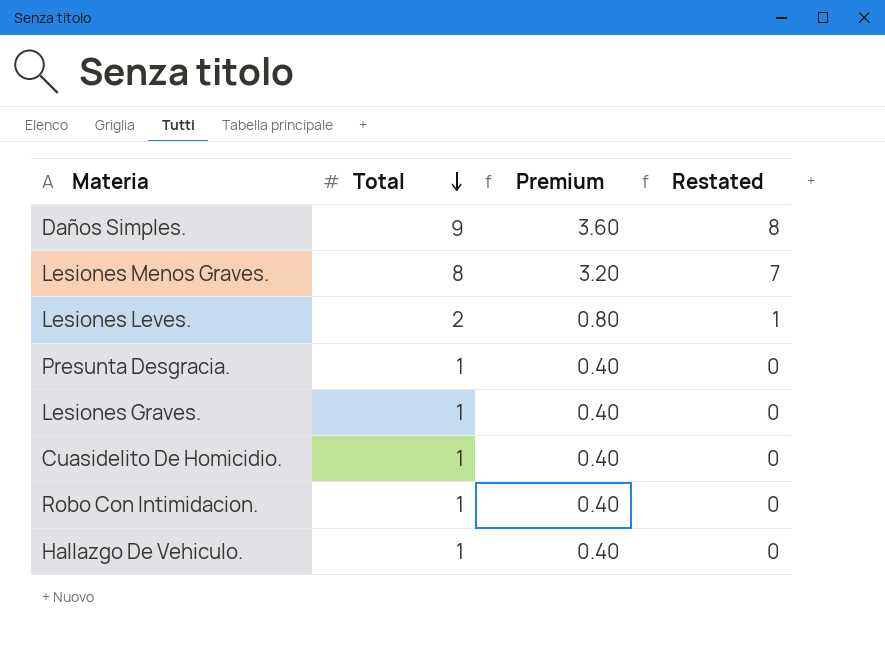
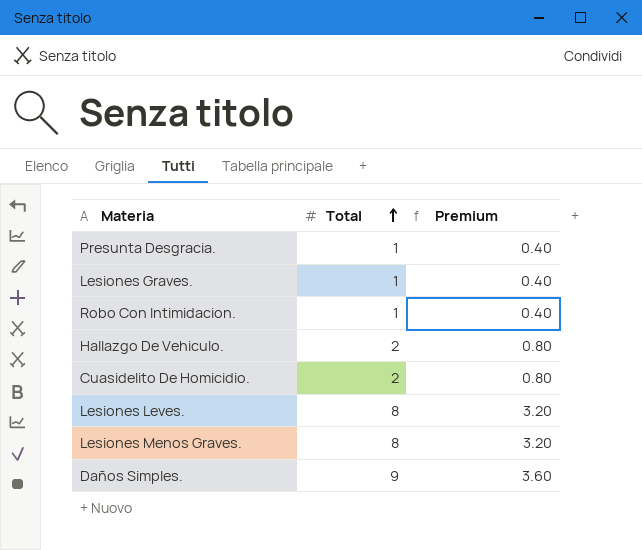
row order: Total descending -> Total ascending
column Restated | formula: [Total] - 1 -> none
Hallazgo De Vehiculo. | Total: 1 -> 2
Hallazgo De Vehiculo. | Premium: 0.40 -> 0.80
Cuasidelito De Homicidio. | Total: 1 -> 2
Cuasidelito De Homicidio. | Premium: 0.40 -> 0.80
Lesiones Leves. | Total: 2 -> 8
Lesiones Leves. | Premium: 0.80 -> 3.20

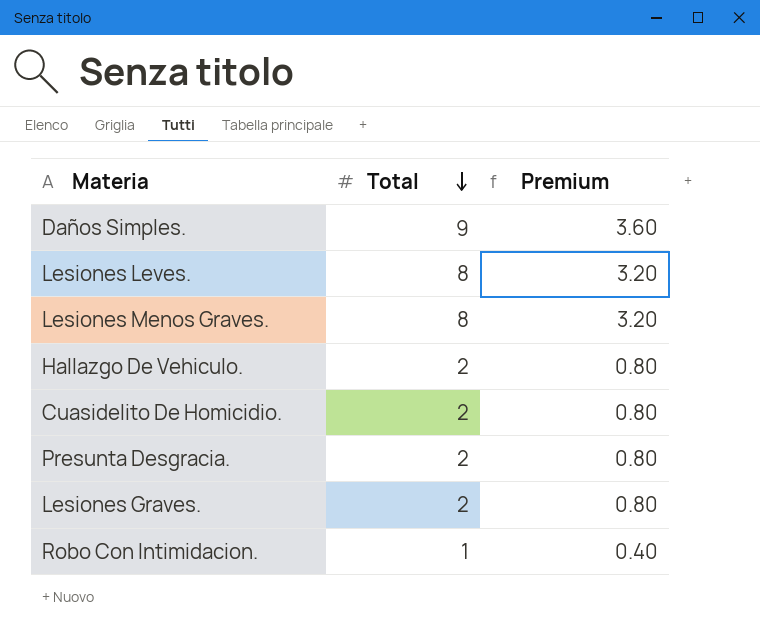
row order: Total ascending -> Total descending
Presunta Desgracia. | Total: 1 -> 2
Presunta Desgracia. | Premium: 0.40 -> 0.80
Lesiones Graves. | Total: 1 -> 2
Lesiones Graves. | Premium: 0.40 -> 0.80

